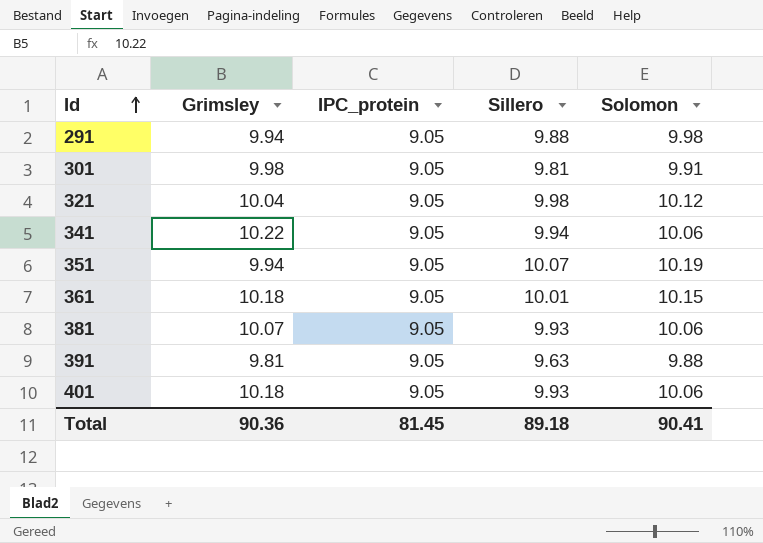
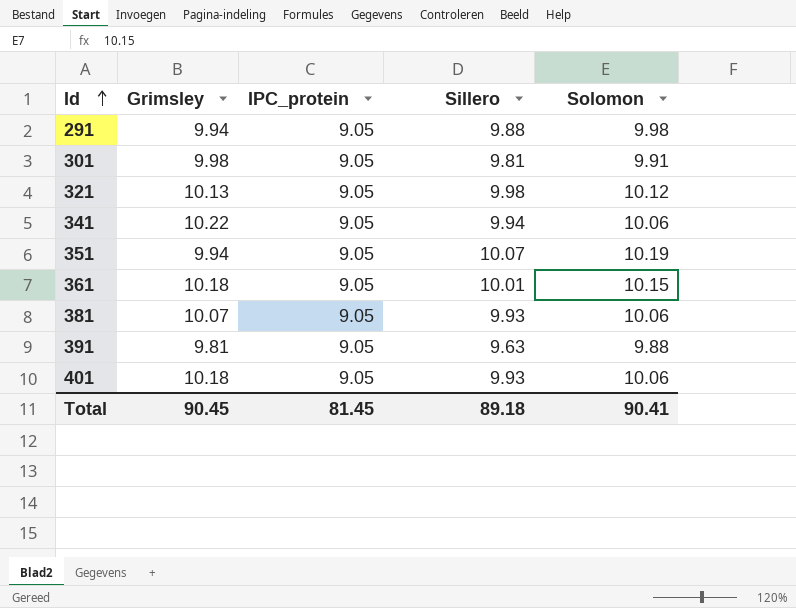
321 | Grimsley: 10.04 -> 10.13
Total | Grimsley: 90.36 -> 90.45

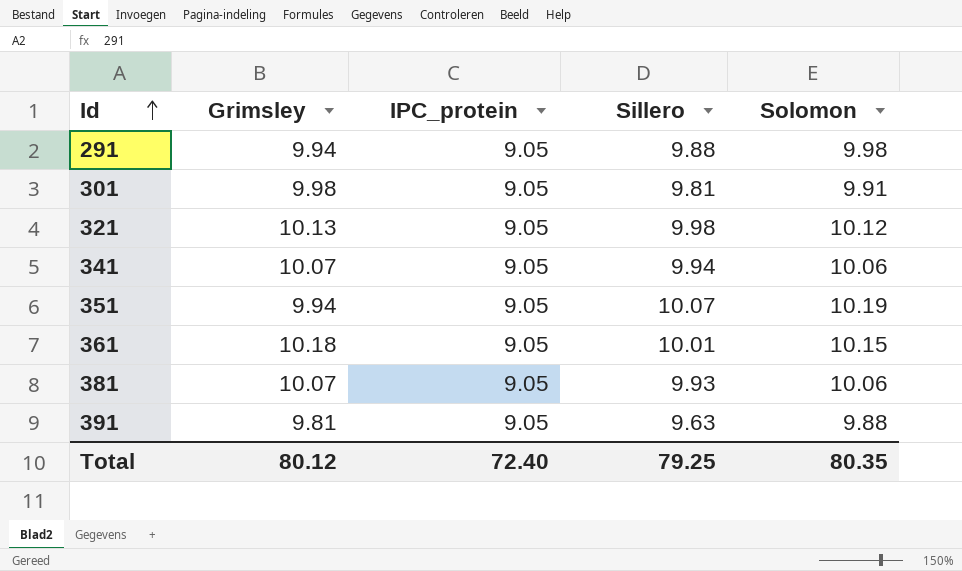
row 401: 10.18 | 9.05 | 9.93 | 10.06 -> none
341 | Grimsley: 10.22 -> 10.07
Total | Grimsley: 90.45 -> 80.12
Total | IPC_protein: 81.45 -> 72.40
Total | Sillero: 89.18 -> 79.25
Total | Solomon: 90.41 -> 80.35

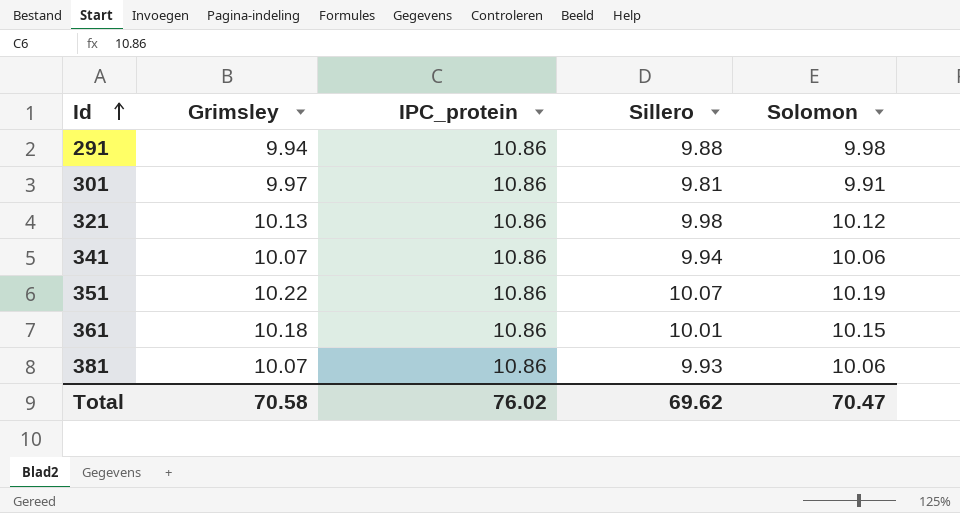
row 391: 9.81 | 9.05 | 9.63 | 9.88 -> none
291 | IPC_protein: 9.05 -> 10.86
301 | Grimsley: 9.98 -> 9.97
301 | IPC_protein: 9.05 -> 10.86
321 | IPC_protein: 9.05 -> 10.86
341 | IPC_protein: 9.05 -> 10.86
351 | Grimsley: 9.94 -> 10.22
351 | IPC_protein: 9.05 -> 10.86
361 | IPC_protein: 9.05 -> 10.86
381 | IPC_protein: 9.05 -> 10.86
Total | Grimsley: 80.12 -> 70.58
Total | IPC_protein: 72.40 -> 76.02
Total | Sillero: 79.25 -> 69.62
Total | Solomon: 80.35 -> 70.47

